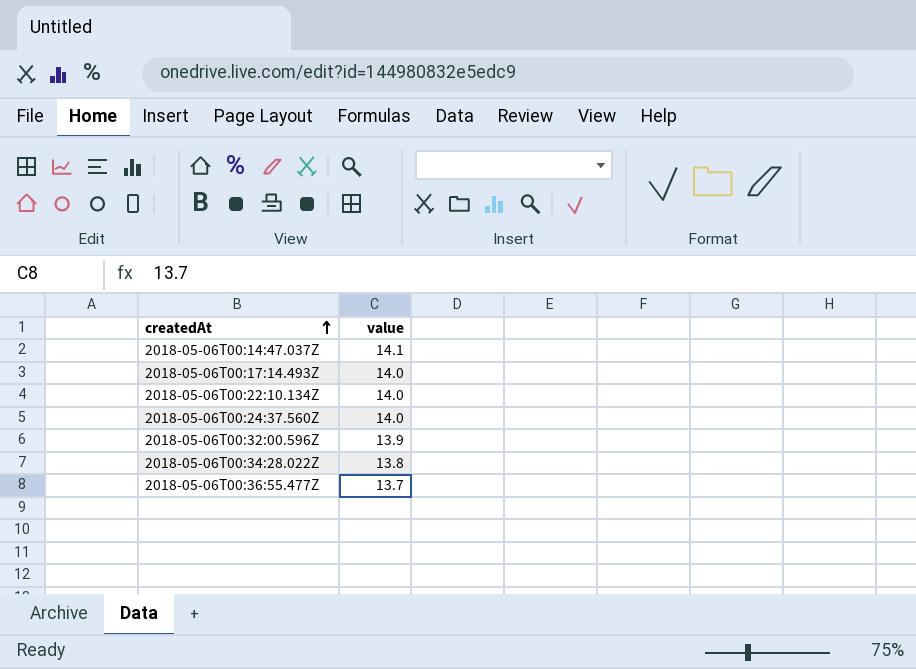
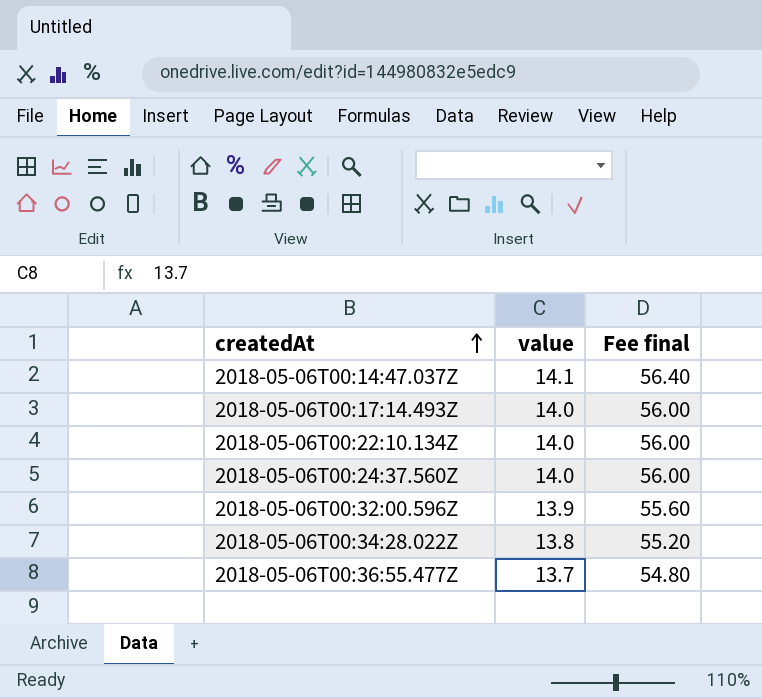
column Fee final | formula: none -> [value] * 4

